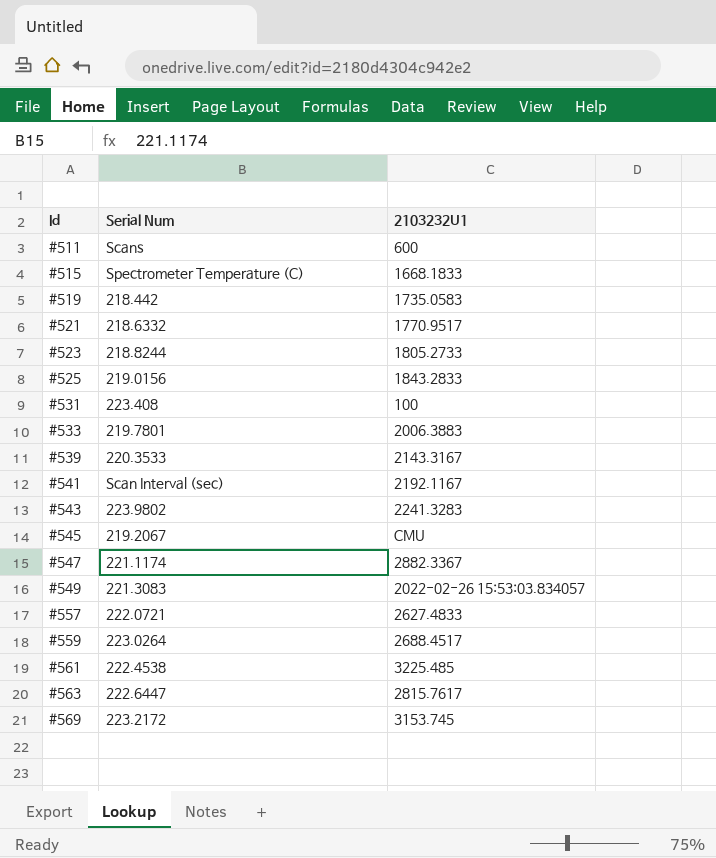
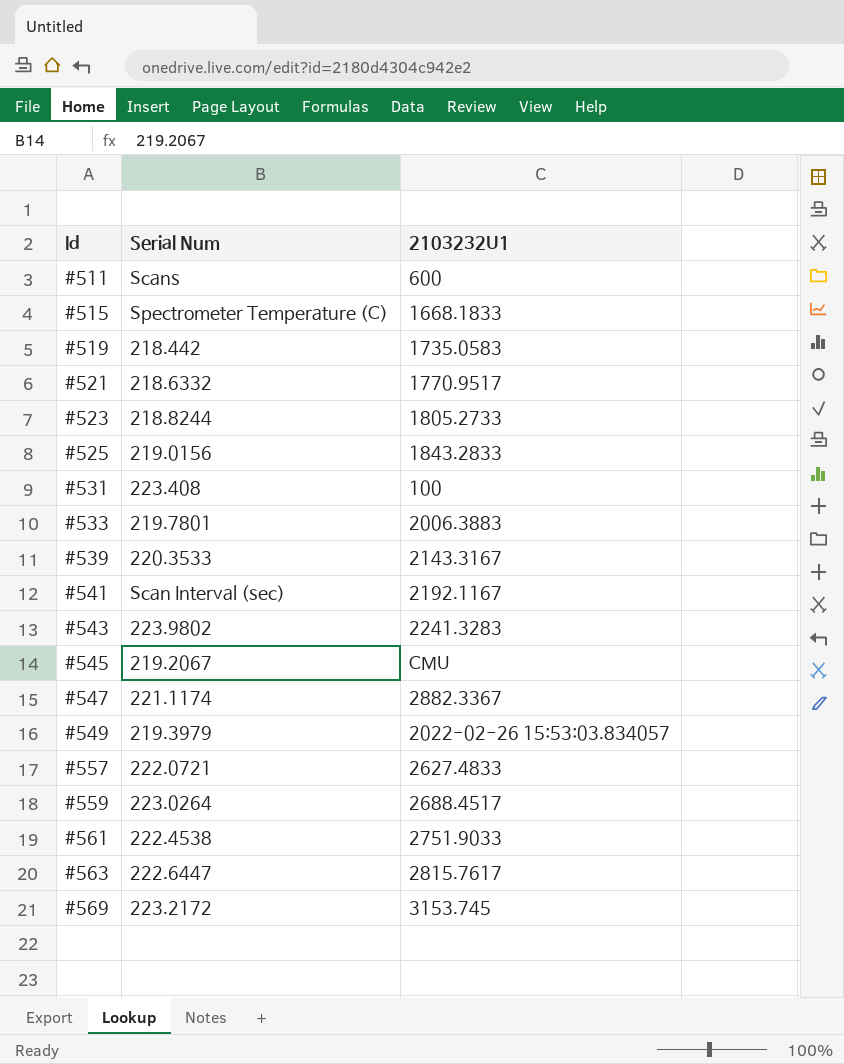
#549 | Serial Num: 221.3083 -> 219.3979
#561 | 2103232U1: 3225.485 -> 2751.9033

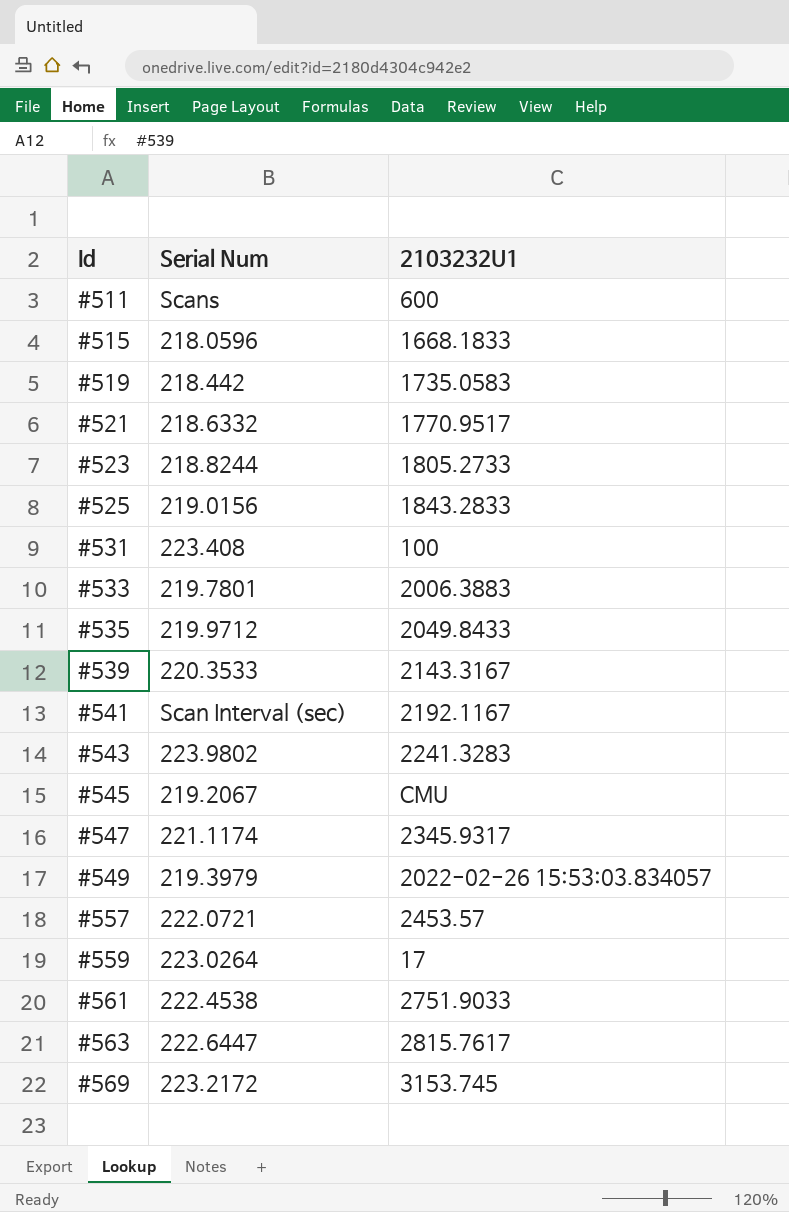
#515 | Serial Num: Spectrometer Temperature (C) -> 218.0596
row #535: none -> 219.9712 | 2049.8433
#547 | 2103232U1: 2882.3367 -> 2345.9317
#557 | 2103232U1: 2627.4833 -> 2453.57
#559 | 2103232U1: 2688.4517 -> 17

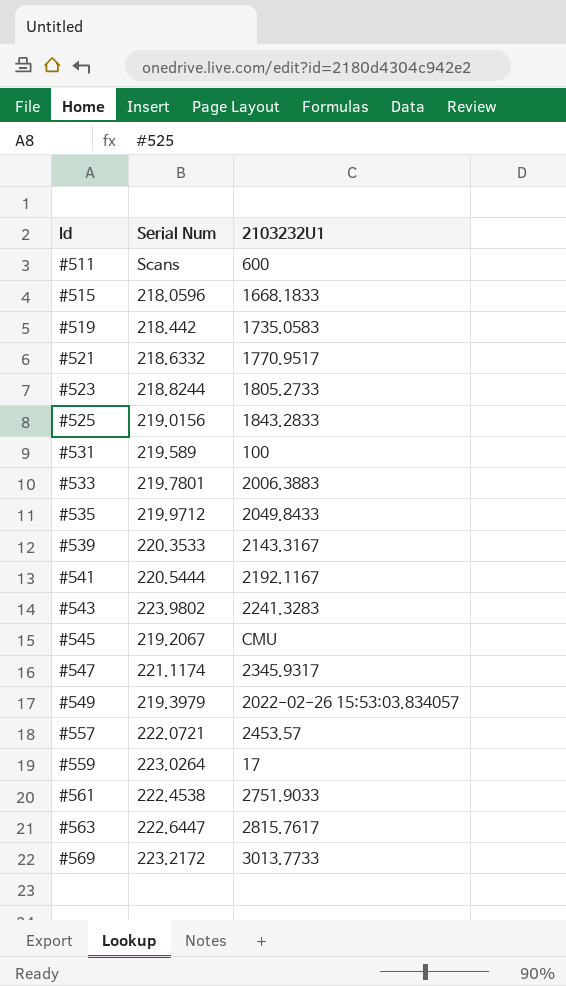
#531 | Serial Num: 223.408 -> 219.589
#541 | Serial Num: Scan Interval (sec) -> 220.5444
#569 | 2103232U1: 3153.745 -> 3013.7733

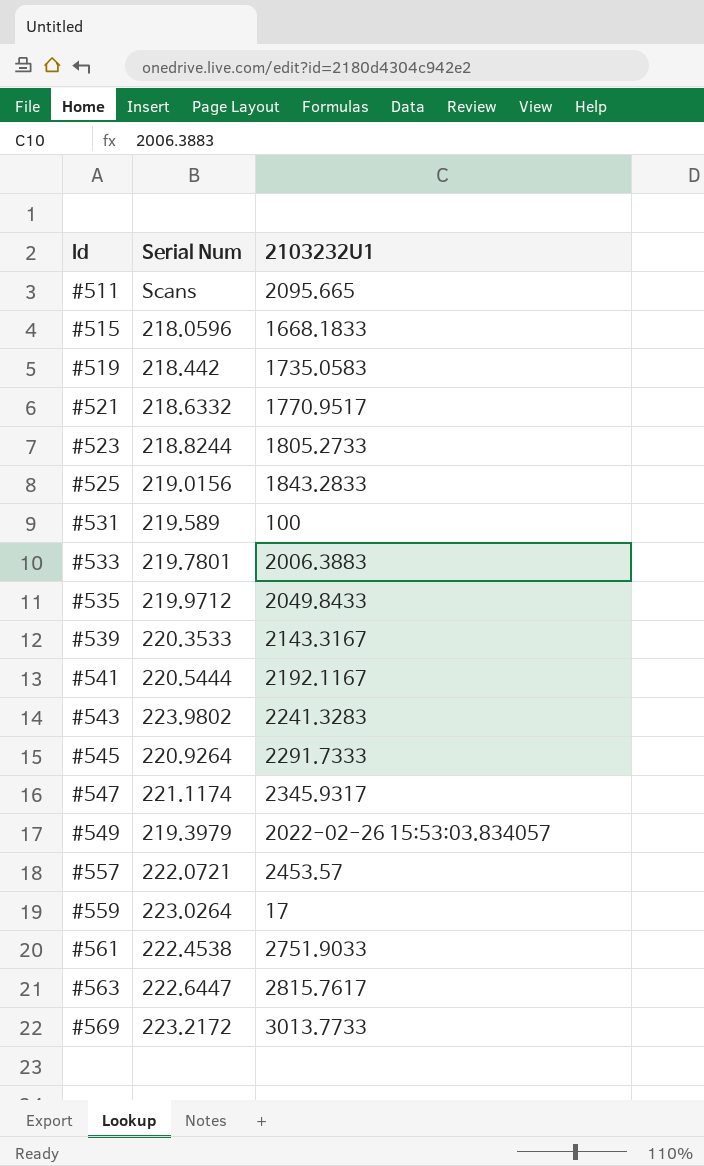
#511 | 2103232U1: 600 -> 2095.665
#545 | Serial Num: 219.2067 -> 220.9264
#545 | 2103232U1: CMU -> 2291.7333

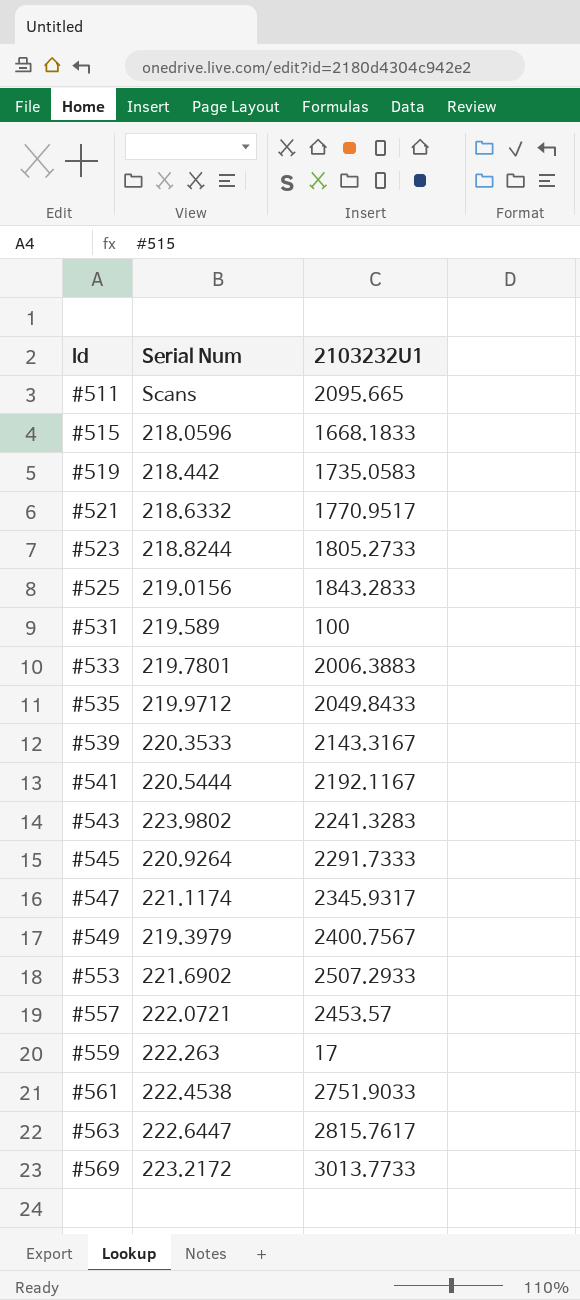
#549 | 2103232U1: 2022-02-26 15:53:03.834057 -> 2400.7567
row #553: none -> 221.6902 | 2507.2933
#559 | Serial Num: 223.0264 -> 222.263

